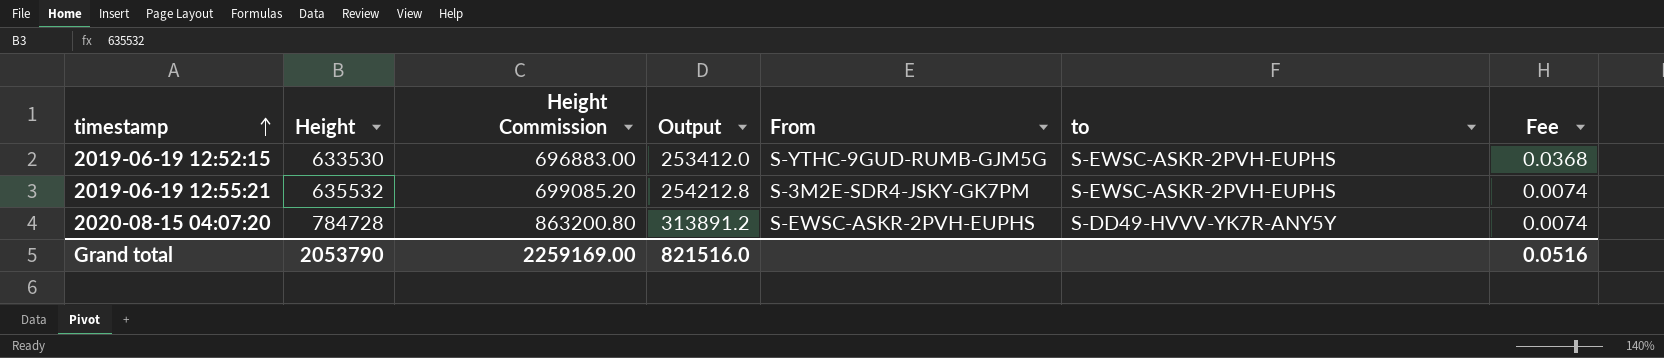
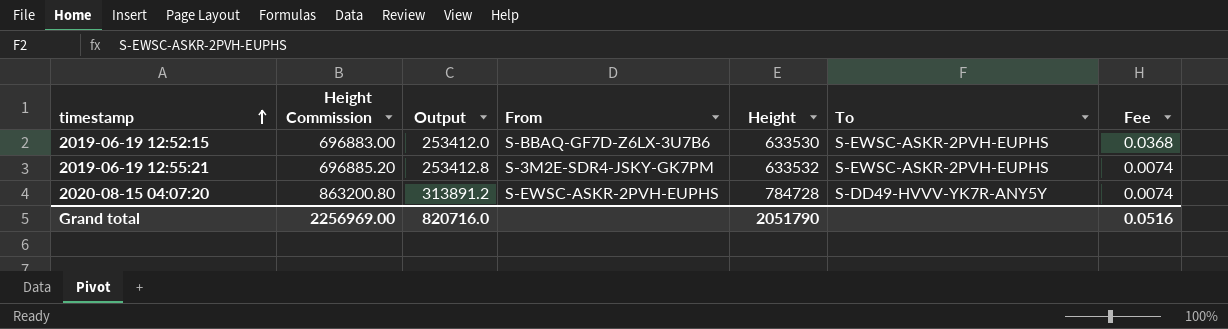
column Height | position: 2 -> 5
column name: to -> To
2019-06-19 12:52:15 | From: S-YTHC-9GUD-RUMB-GJM5G -> S-BBAQ-GF7D-Z6LX-3U7B6
2019-06-19 12:55:21 | Height Commission: 699085.20 -> 696885.20
2019-06-19 12:55:21 | Output: 254212.8 -> 253412.8
2019-06-19 12:55:21 | Height: 635532 -> 633532
Grand total | Height Commission: 2259169.00 -> 2256969.00
Grand total | Output: 821516.0 -> 820716.0
Grand total | Height: 2053790 -> 2051790

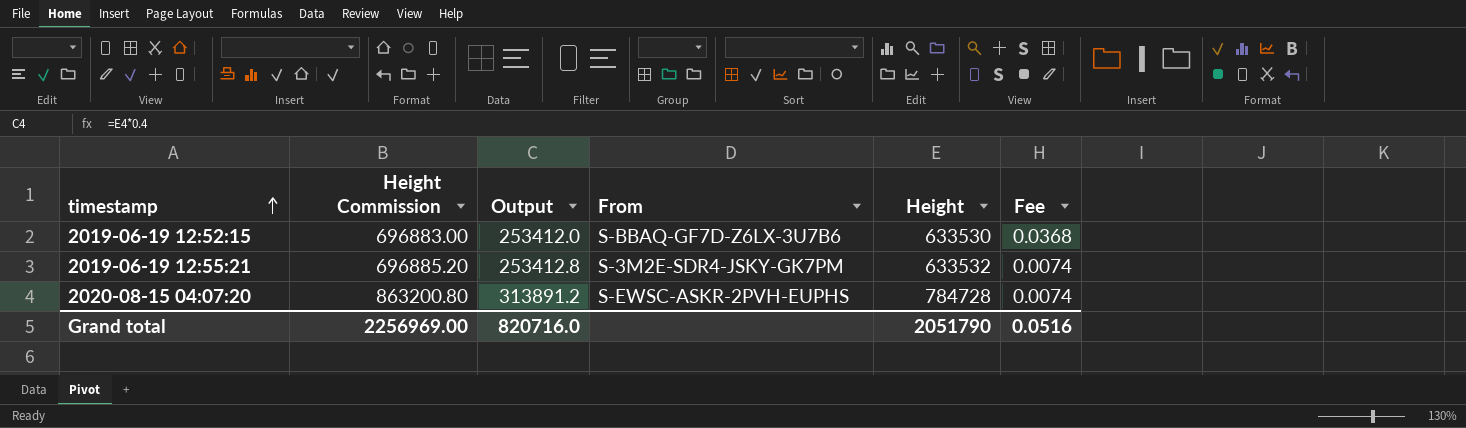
column To | position: 6 -> none

